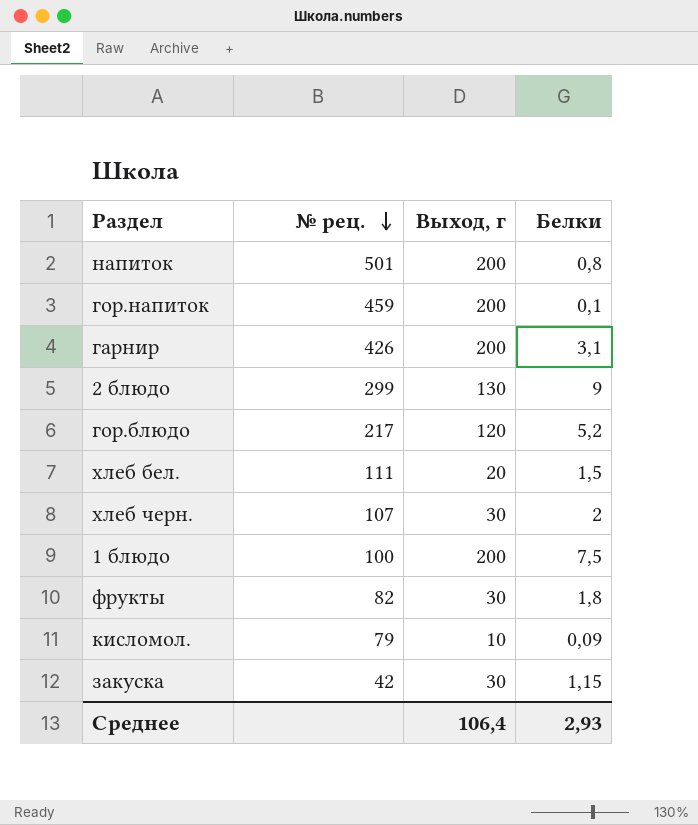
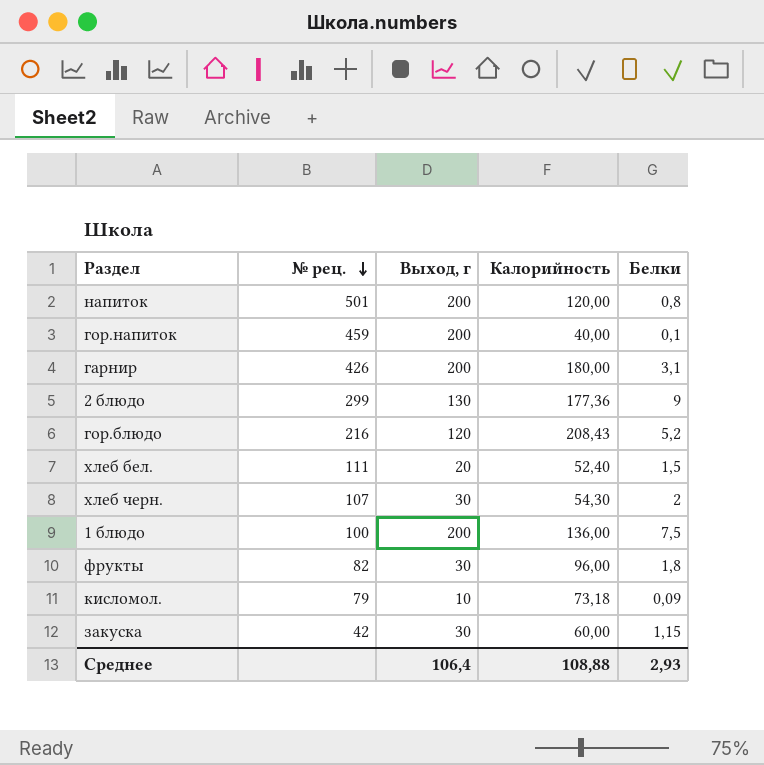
column Калорийность | position: none -> 4
гор.блюдо | № рец.: 217 -> 216

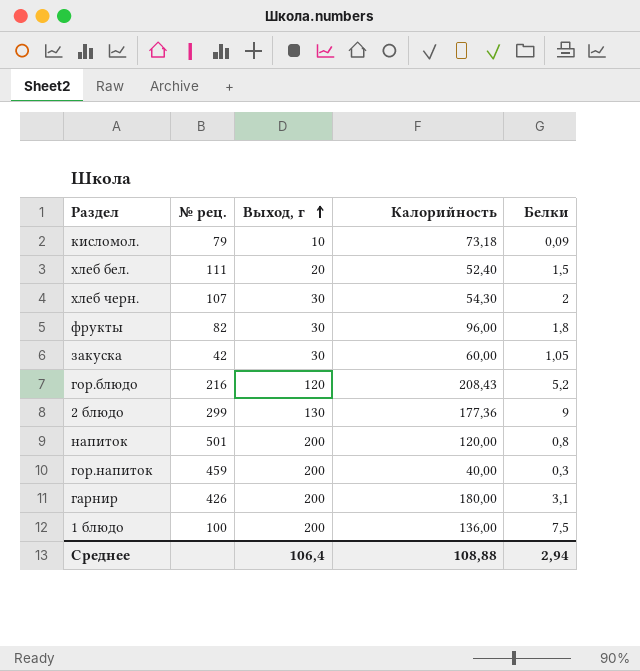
row order: № рец. descending -> Выход, г ascending
закуска | Белки: 1,15 -> 1,05
гор.напиток | Белки: 0,1 -> 0,3
Среднее | Белки: 2,93 -> 2,94

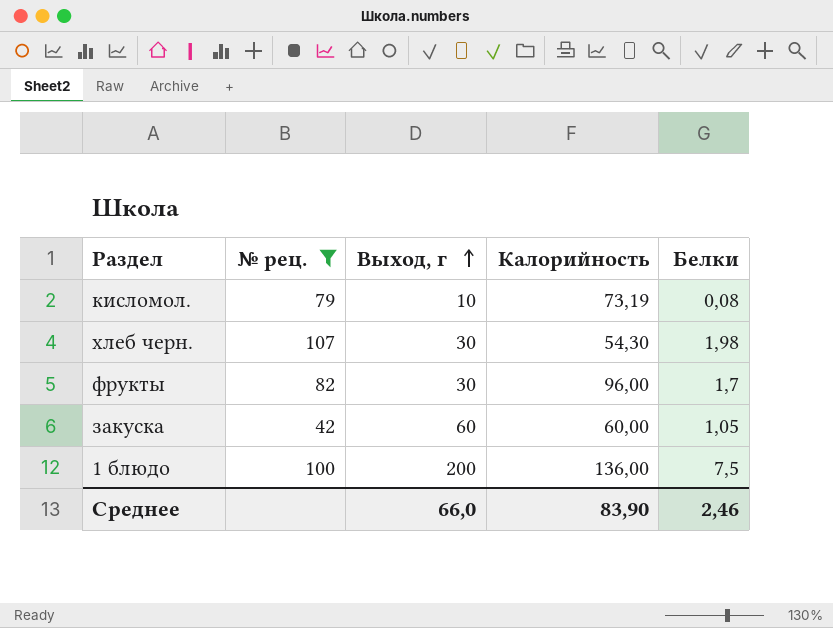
filter: none -> № рец. <= 107
кисломол. | Калорийность: 73,18 -> 73,19
кисломол. | Белки: 0,09 -> 0,08
хлеб черн. | Белки: 2 -> 1,98
фрукты | Белки: 1,8 -> 1,7
закуска | Выход, г: 30 -> 60
Среднее | Выход, г: 106,4 -> 66,0
Среднее | Калорийность: 108,88 -> 83,90
Среднее | Белки: 2,94 -> 2,46

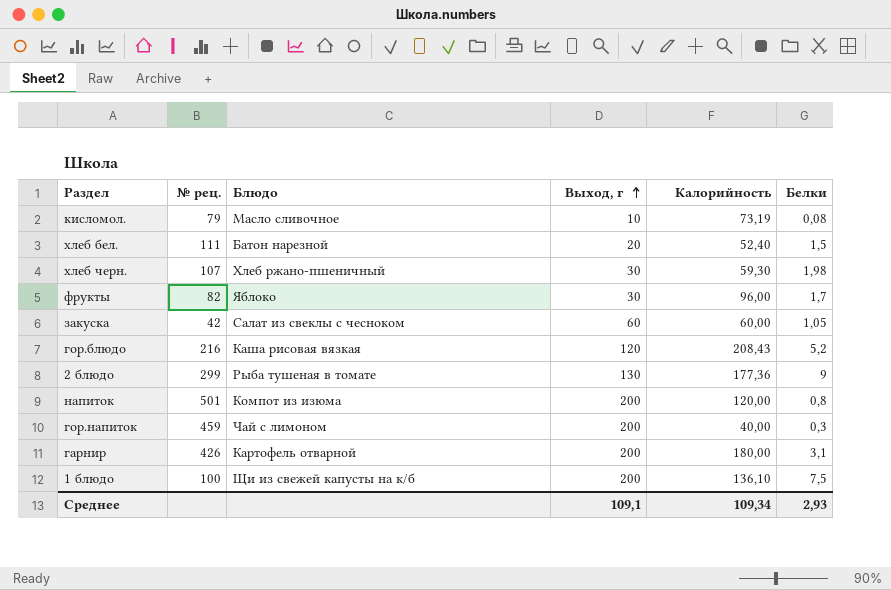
filter: № рец. <= 107 -> none
column Блюдо | position: none -> 3
хлеб черн. | Калорийность: 54,30 -> 59,30
1 блюдо | Калорийность: 136,00 -> 136,10
Среднее | Выход, г: 66,0 -> 109,1
Среднее | Калорийность: 83,90 -> 109,34
Среднее | Белки: 2,46 -> 2,93

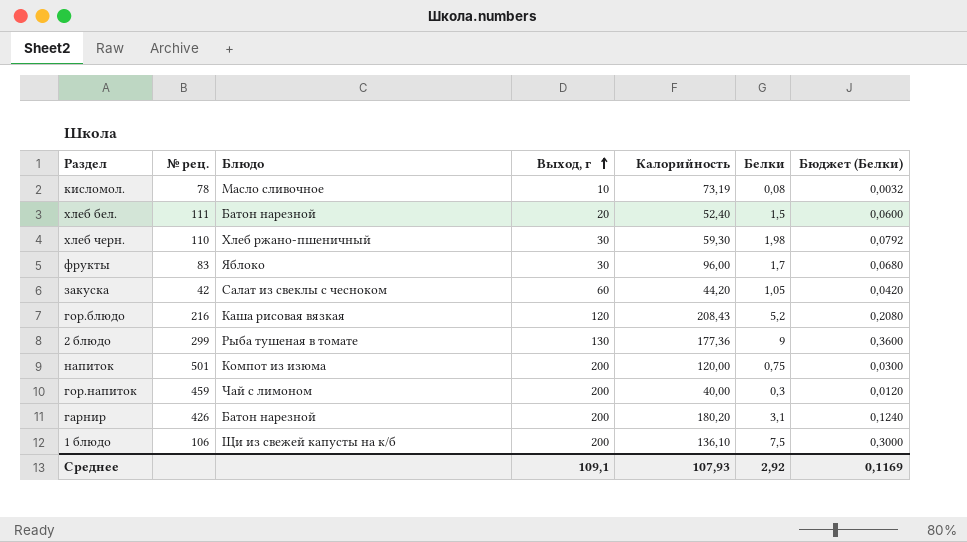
column Бюджет (Белки) | formula: none -> [Белки] * 0,04
кисломол. | № рец.: 79 -> 78
хлеб черн. | № рец.: 107 -> 110
фрукты | № рец.: 82 -> 83
закуска | Калорийность: 60,00 -> 44,20
напиток | Белки: 0,8 -> 0,75
гарнир | Блюдо: Картофель отварной -> Батон нарезной
гарнир | Калорийность: 180,00 -> 180,20
1 блюдо | № рец.: 100 -> 106
Среднее | Калорийность: 109,34 -> 107,93
Среднее | Белки: 2,93 -> 2,92

